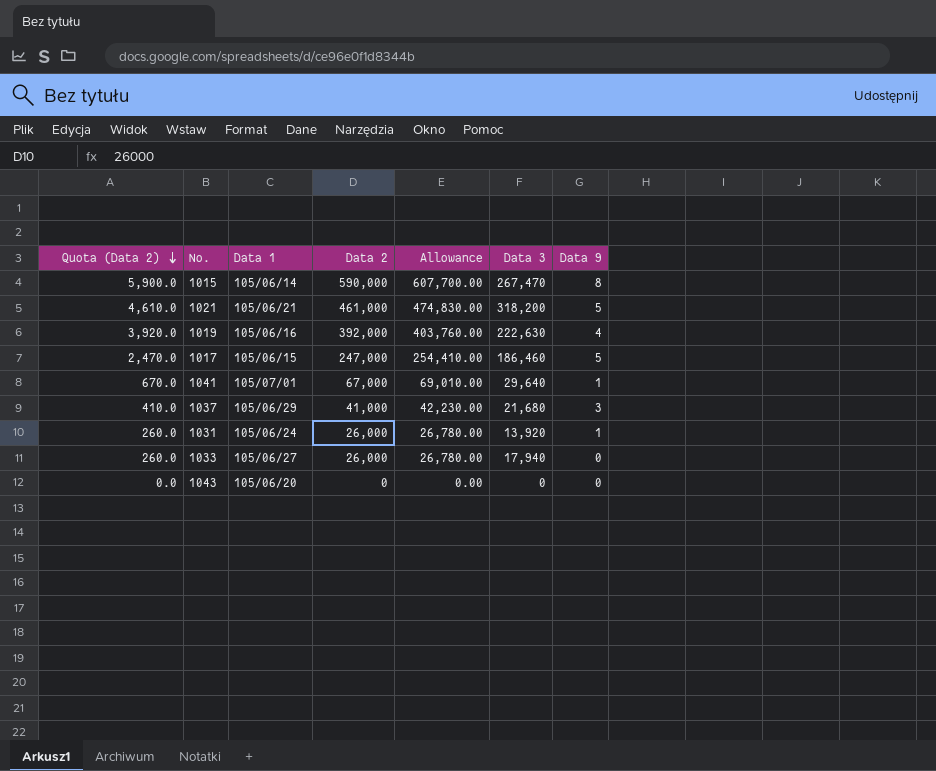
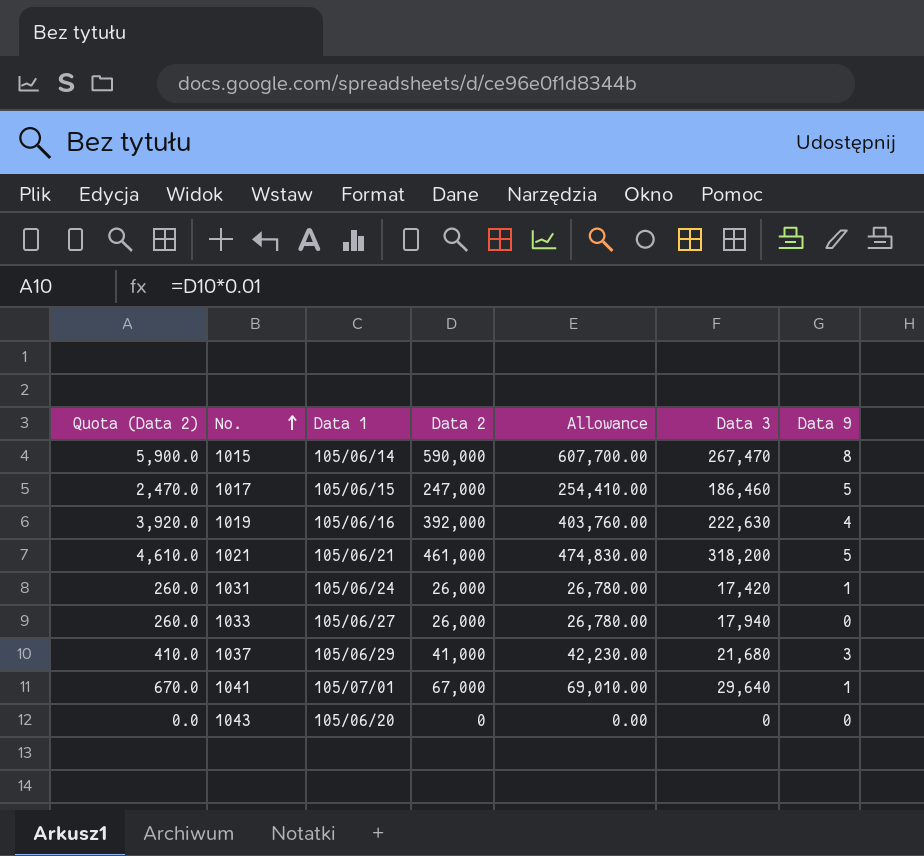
row order: Quota (Data 2) descending -> No. ascending
1031 | Data 3: 13,920 -> 17,420

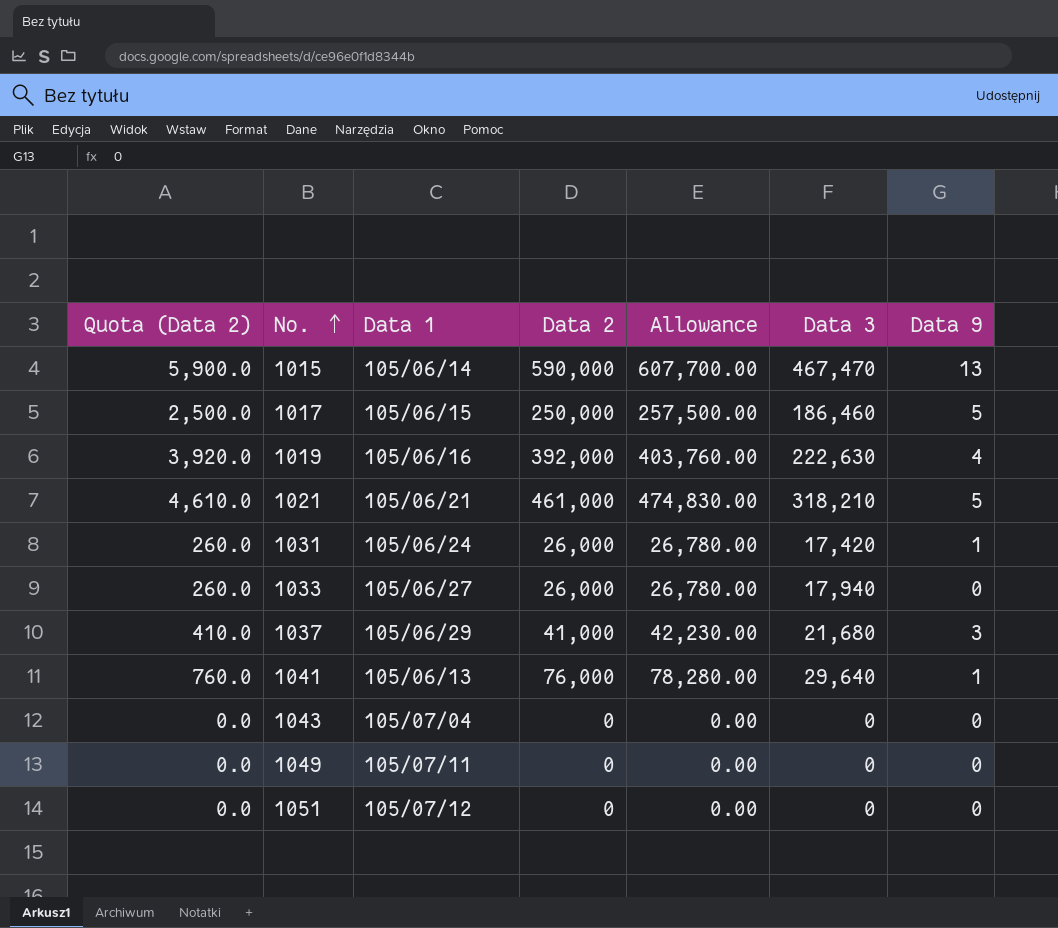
1015 | Data 3: 267,470 -> 467,470
1015 | Data 9: 8 -> 13
1017 | Quota (Data 2): 2,470.0 -> 2,500.0
1017 | Data 2: 247,000 -> 250,000
1017 | Allowance: 254,410.00 -> 257,500.00
1021 | Data 3: 318,200 -> 318,210
1041 | Quota (Data 2): 670.0 -> 760.0
1041 | Data 1: 105/07/01 -> 105/06/13
1041 | Data 2: 67,000 -> 76,000
1041 | Allowance: 69,010.00 -> 78,280.00
1043 | Data 1: 105/06/20 -> 105/07/04
row 1049: none -> 0.0 | 105/07/11 | 0 | 0.00 | 0 | 0
row 1051: none -> 0.0 | 105/07/12 | 0 | 0.00 | 0 | 0

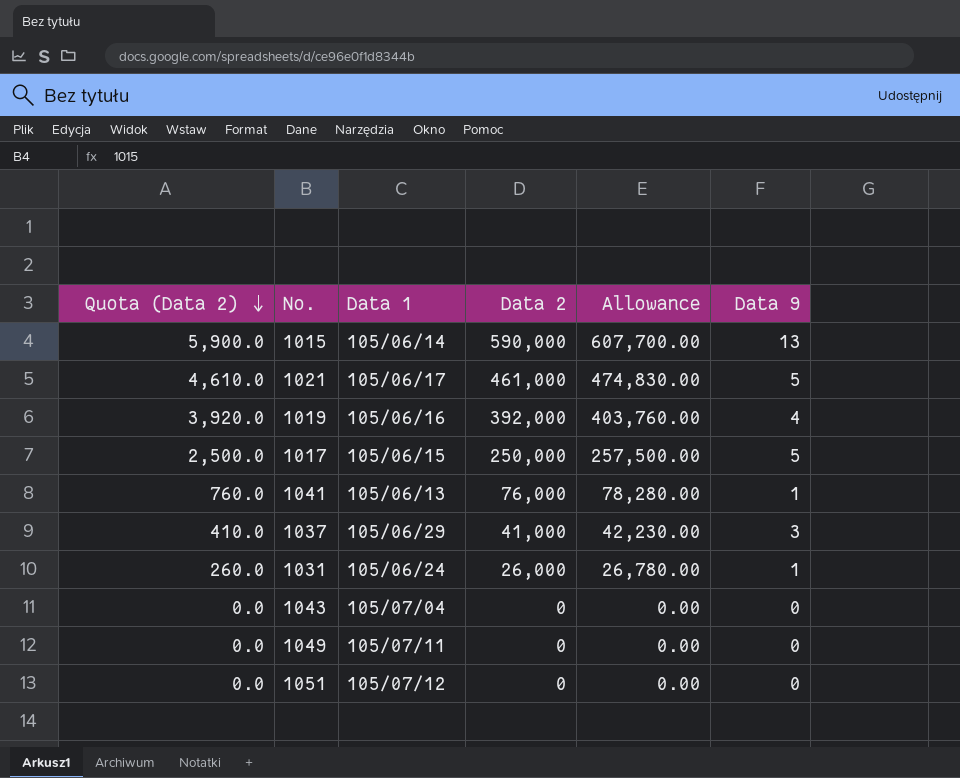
row order: No. ascending -> Quota (Data 2) descending
column Data 3 | position: 6 -> none
row 1033: 260.0 | 105/06/27 | 26,000 | 26,780.00 | 17,940 | 0 -> none
1021 | Data 1: 105/06/21 -> 105/06/17

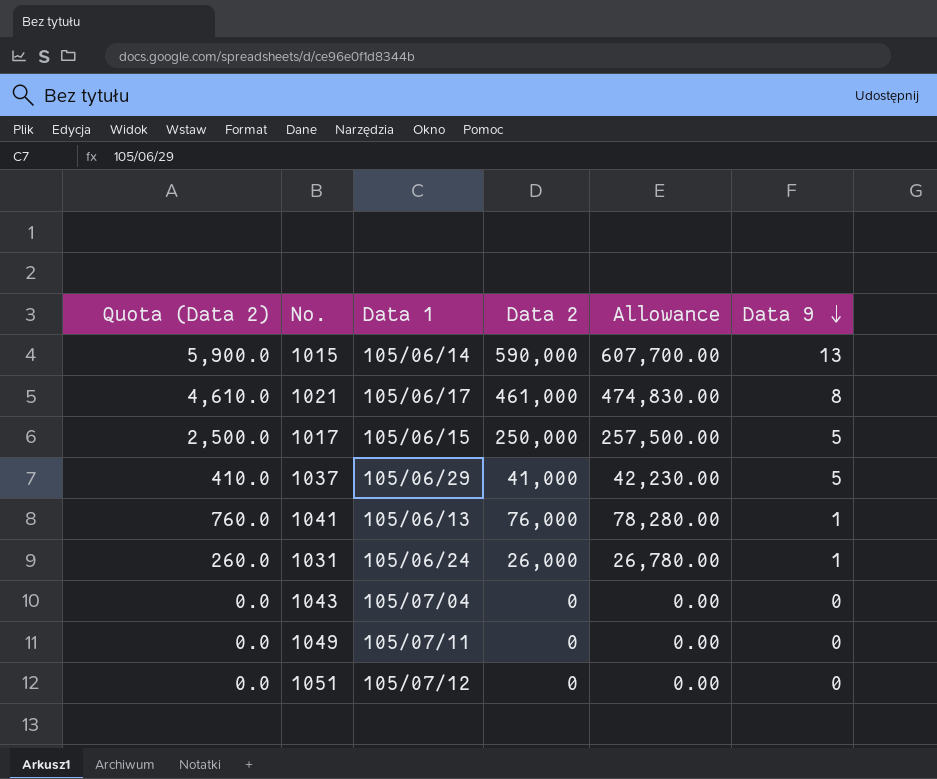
row order: Quota (Data 2) descending -> Data 9 descending
row 1019: 3,920.0 | 105/06/16 | 392,000 | 403,760.00 | 4 -> none
1021 | Data 9: 5 -> 8
1037 | Data 9: 3 -> 5

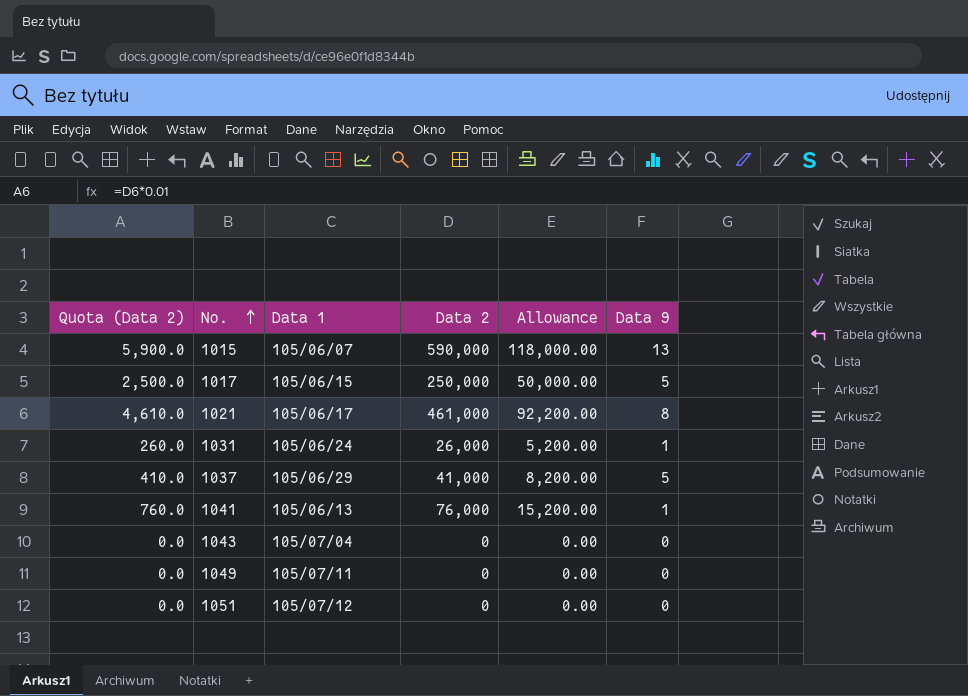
row order: Data 9 descending -> No. ascending
column Allowance | formula: [Data 2] * 1.03 -> [Data 2] * 0.2
1015 | Data 1: 105/06/14 -> 105/06/07

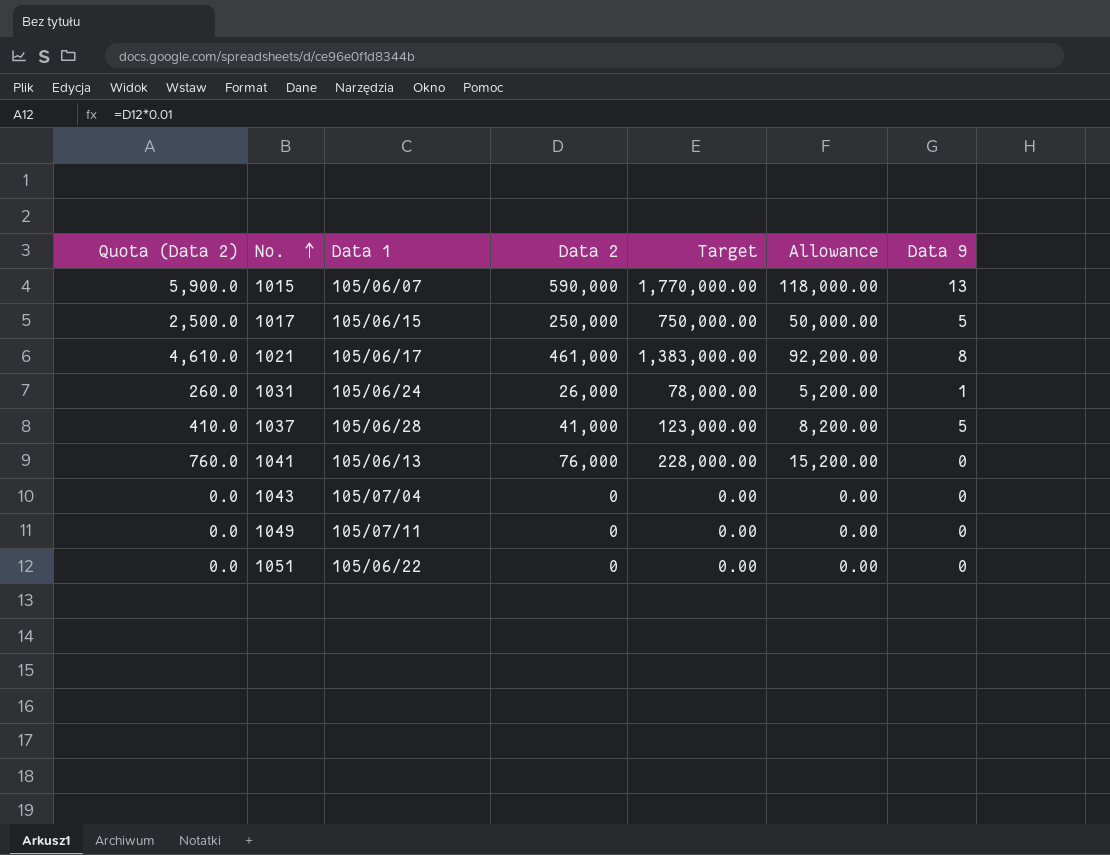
column Target | formula: none -> [Data 2] * 3
1037 | Data 1: 105/06/29 -> 105/06/28
1041 | Data 9: 1 -> 0
1051 | Data 1: 105/07/12 -> 105/06/22

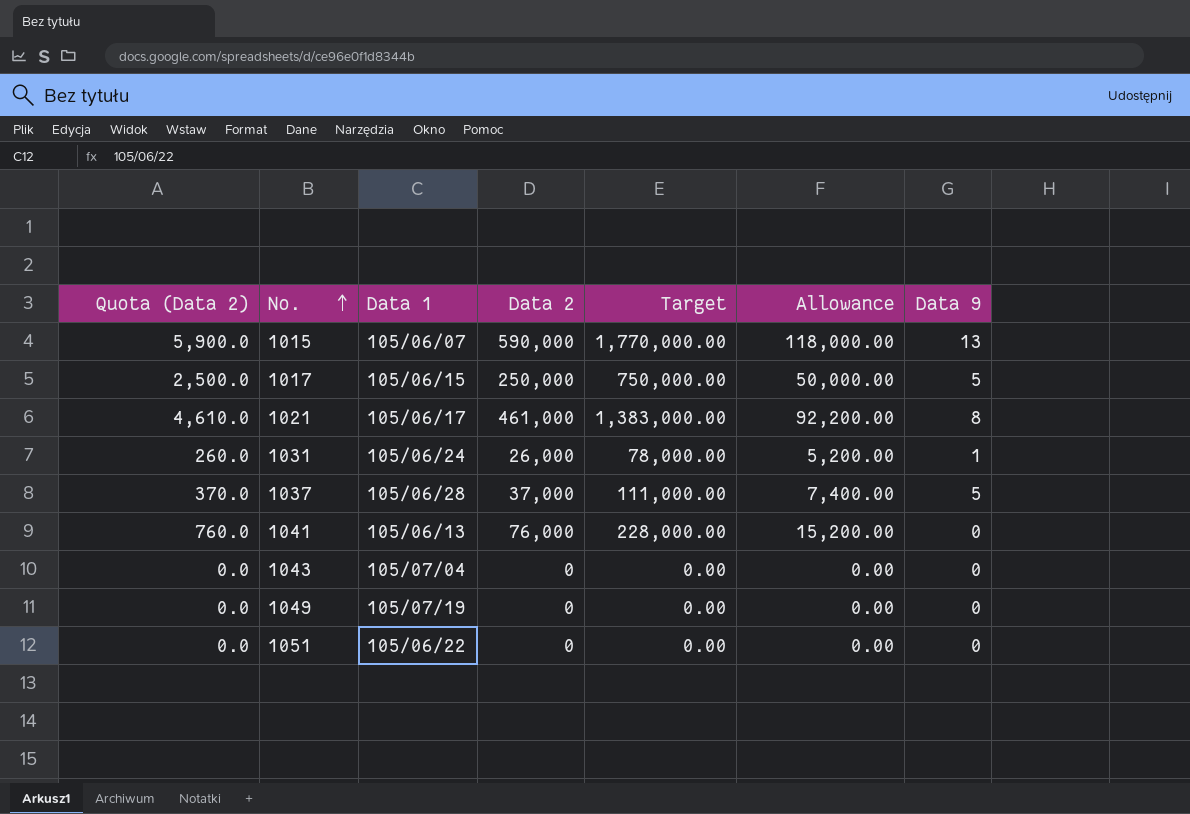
1037 | Quota (Data 2): 410.0 -> 370.0
1037 | Data 2: 41,000 -> 37,000
1037 | Target: 123,000.00 -> 111,000.00
1037 | Allowance: 8,200.00 -> 7,400.00
1049 | Data 1: 105/07/11 -> 105/07/19

